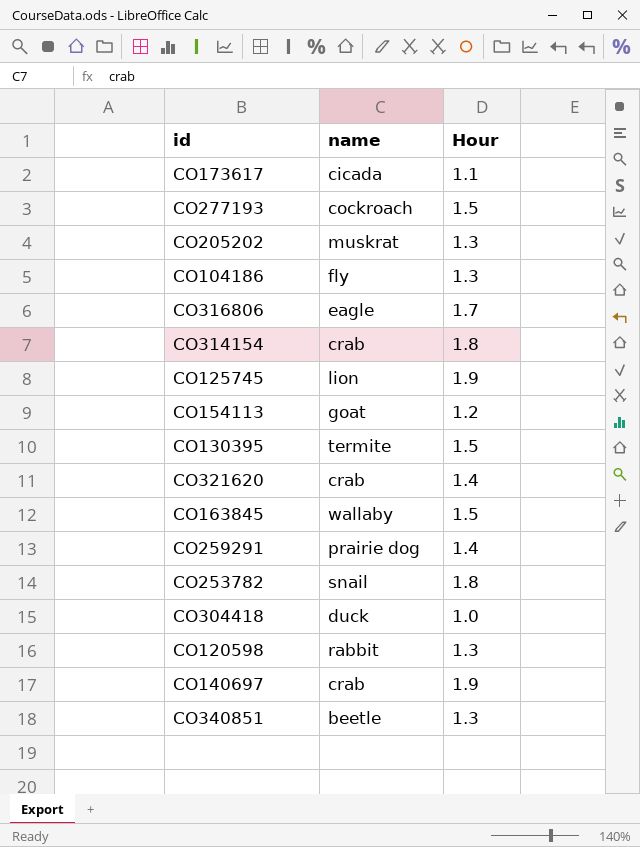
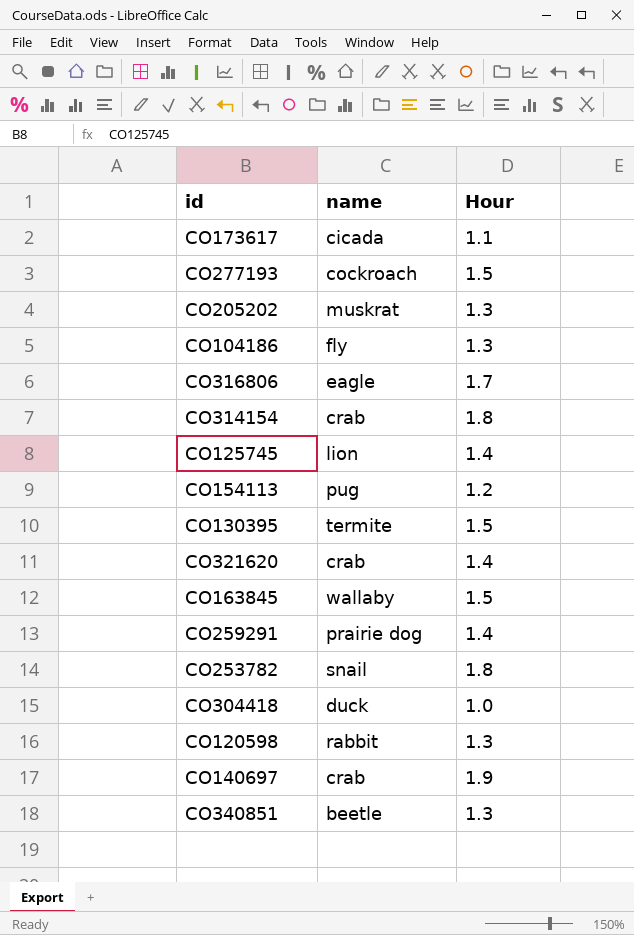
CO125745 | Hour: 1.9 -> 1.4
CO154113 | name: goat -> pug

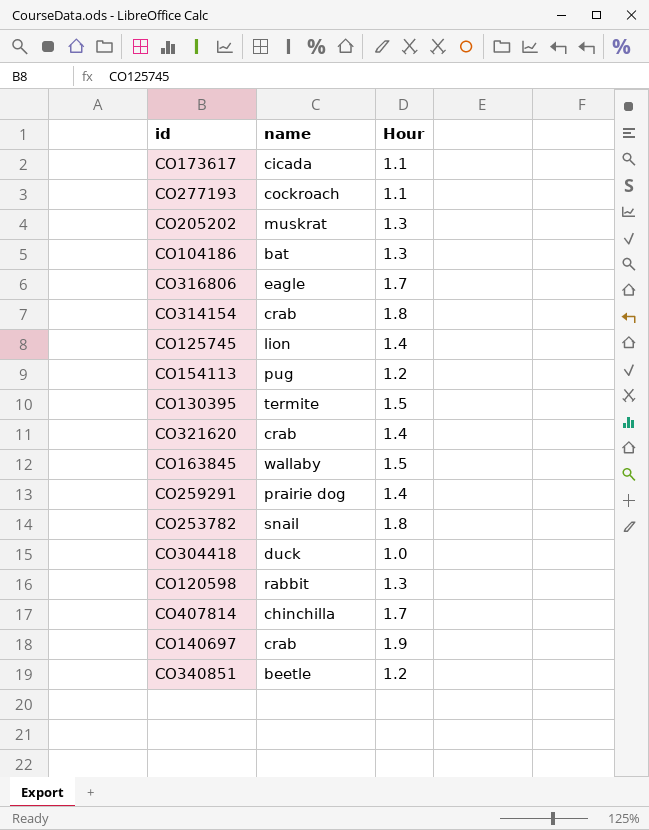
CO277193 | Hour: 1.5 -> 1.1
CO104186 | name: fly -> bat
row CO407814: none -> chinchilla | 1.7
CO340851 | Hour: 1.3 -> 1.2

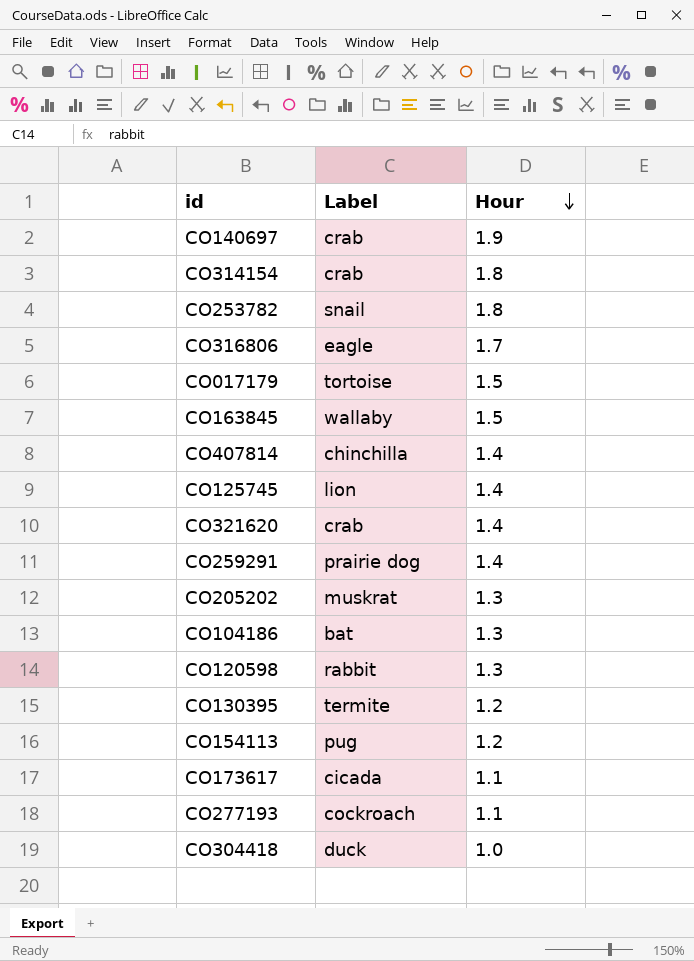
row order: none -> Hour descending
column name: name -> Label
row CO340851: beetle | 1.2 -> none
row CO017179: none -> tortoise | 1.5
CO407814 | Hour: 1.7 -> 1.4
CO130395 | Hour: 1.5 -> 1.2

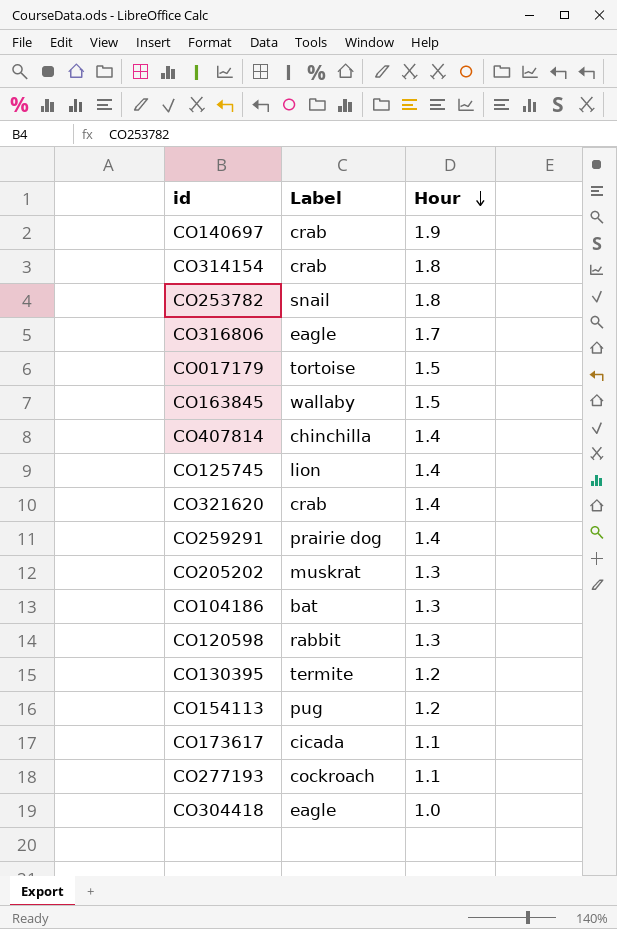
CO304418 | Label: duck -> eagle

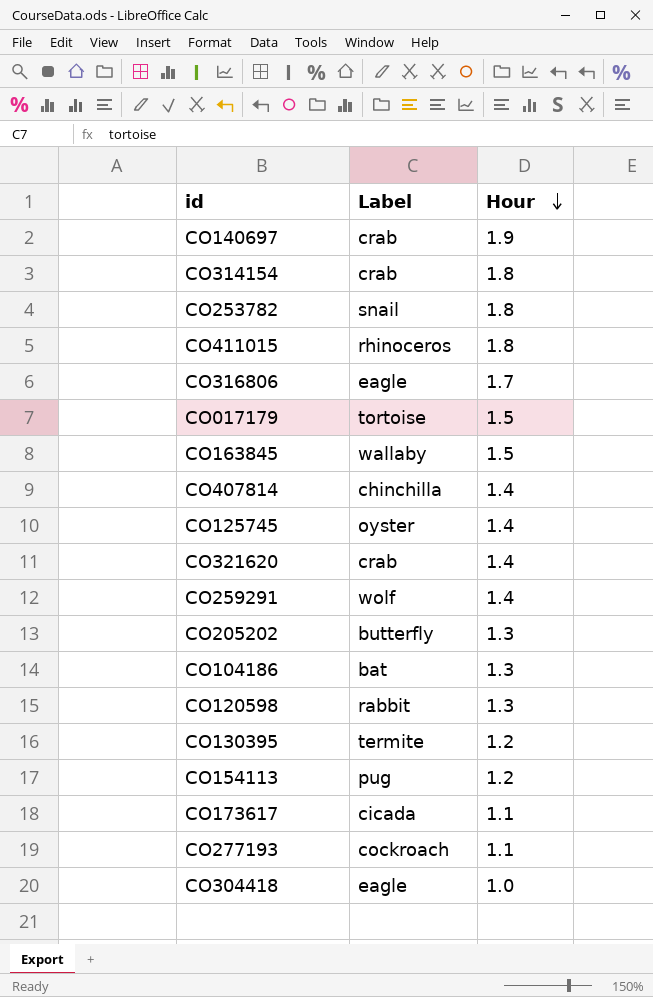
row CO411015: none -> rhinoceros | 1.8
CO125745 | Label: lion -> oyster
CO259291 | Label: prairie dog -> wolf
CO205202 | Label: muskrat -> butterfly

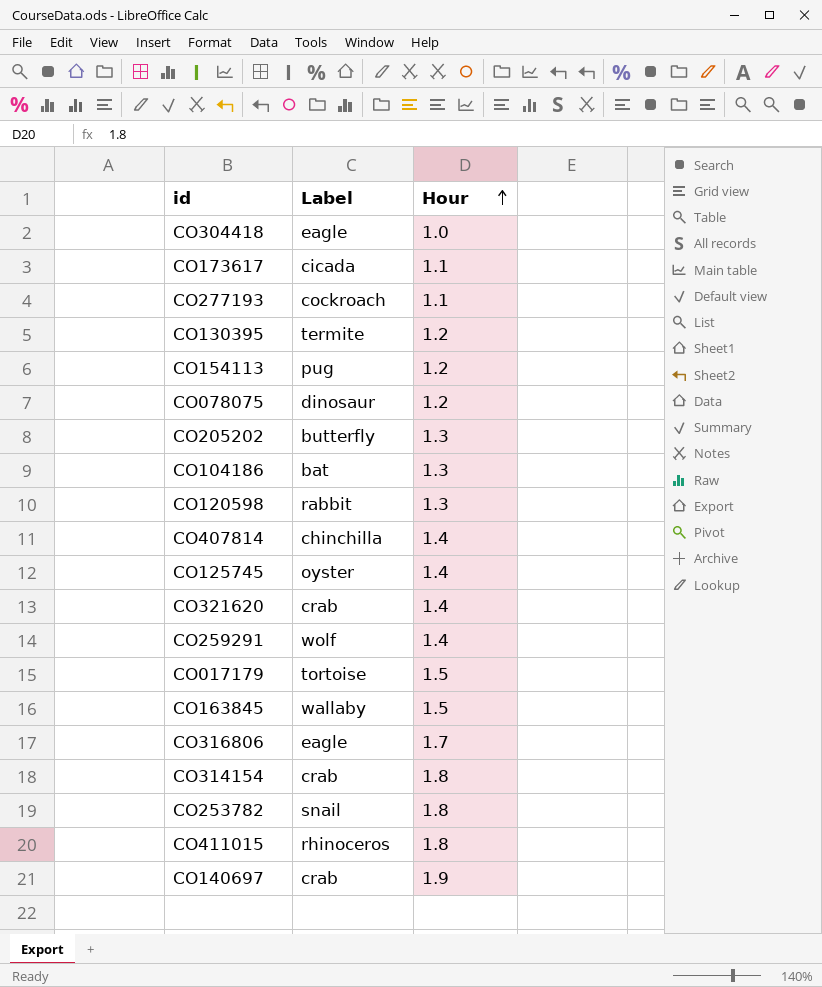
row order: Hour descending -> Hour ascending
row CO078075: none -> dinosaur | 1.2

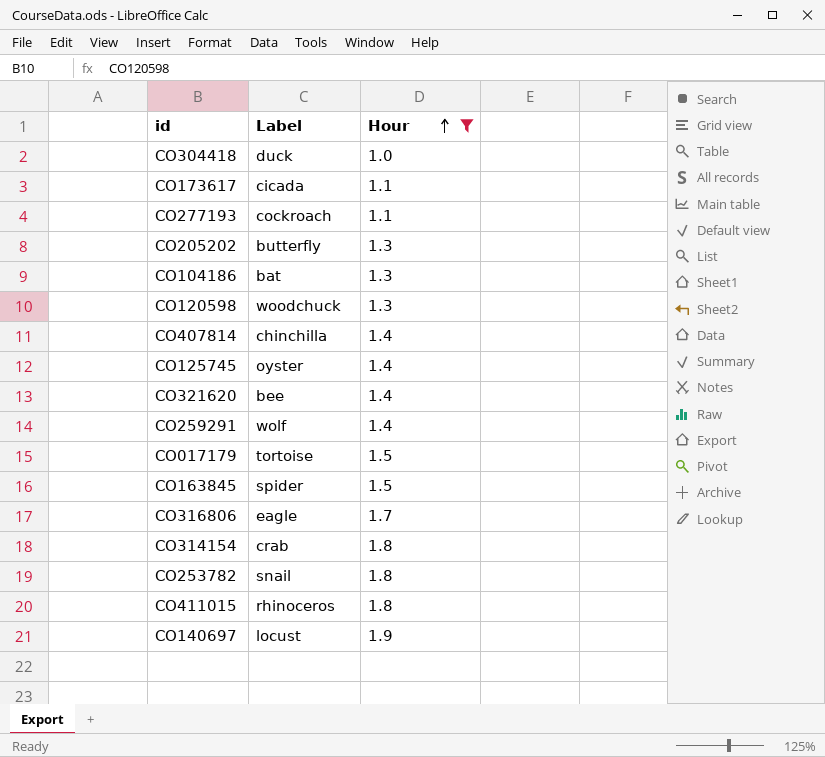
filter: none -> Hour != 1.2
CO304418 | Label: eagle -> duck
CO120598 | Label: rabbit -> woodchuck
CO321620 | Label: crab -> bee
CO163845 | Label: wallaby -> spider
CO140697 | Label: crab -> locust

